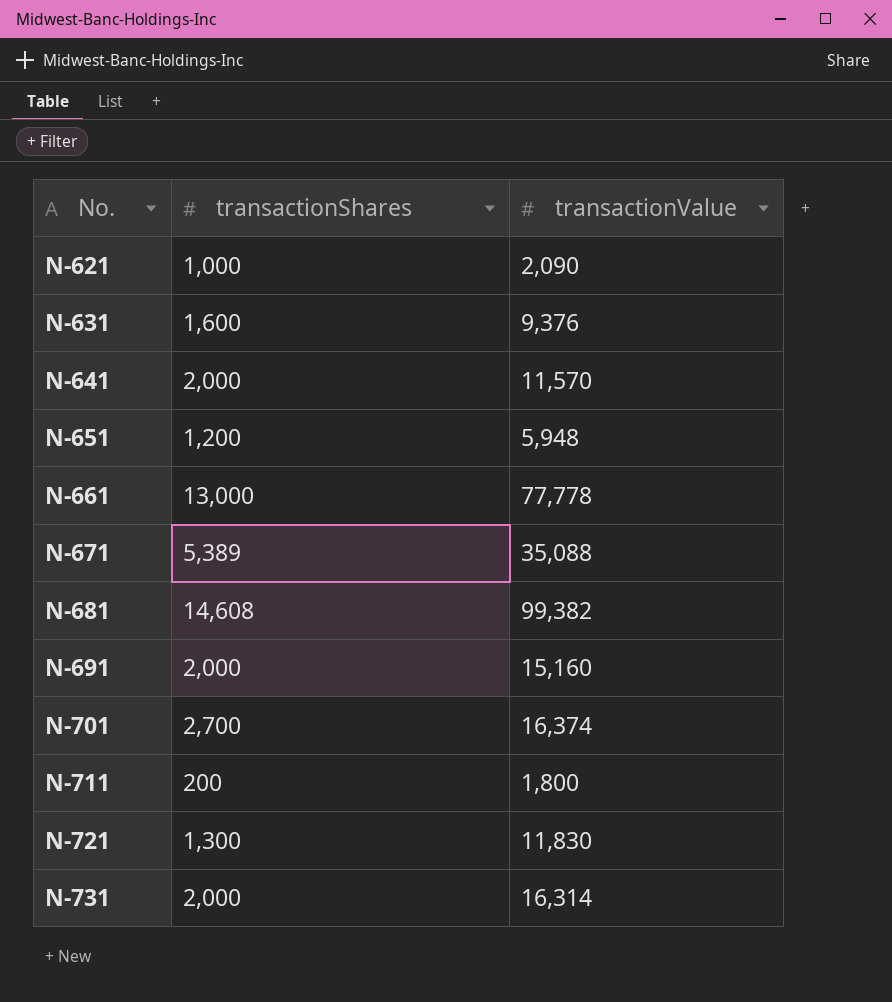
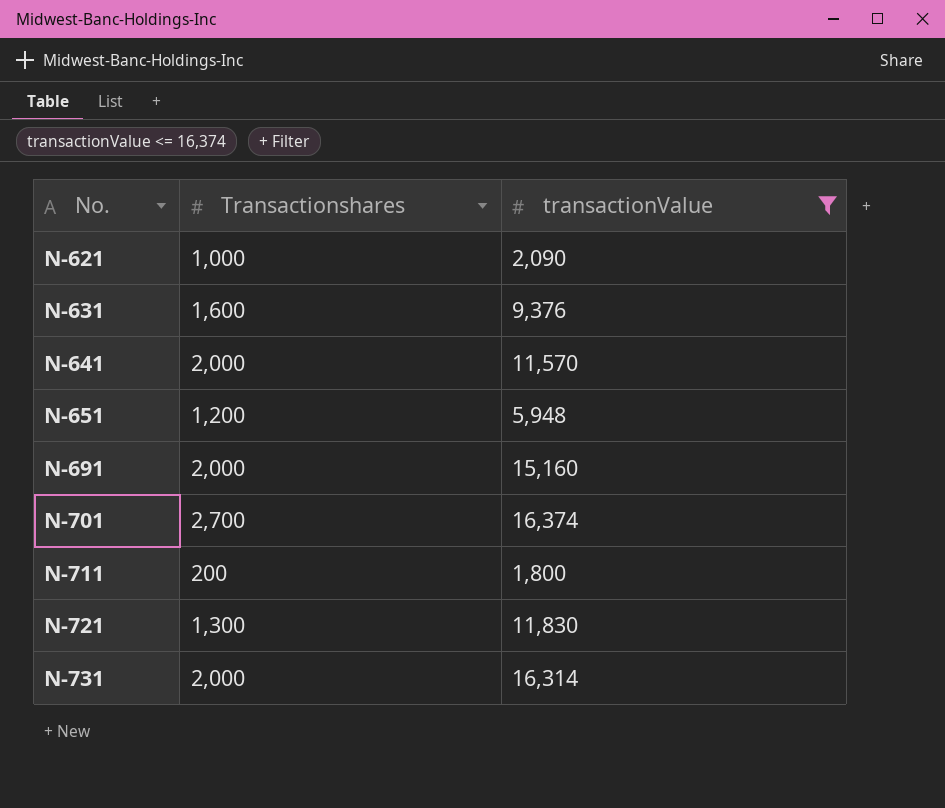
filter: none -> transactionValue <= 16,374
column name: transactionShares -> Transactionshares

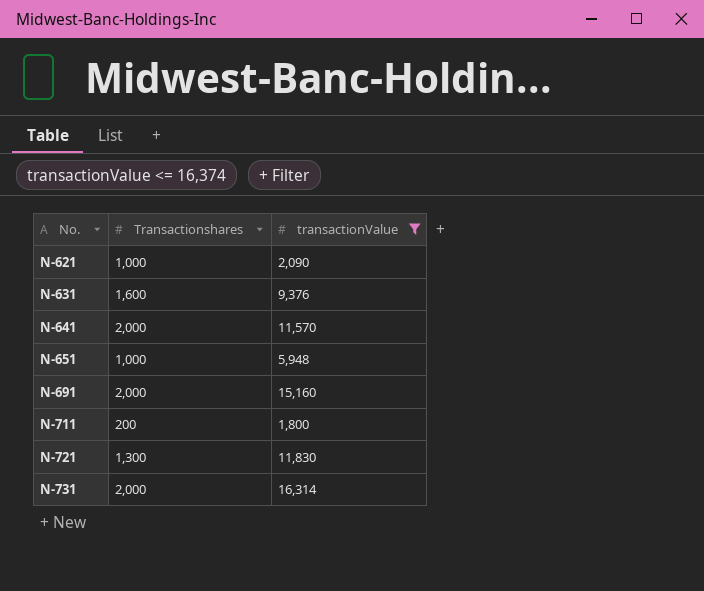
row N-701: 2,700 | 16,374 -> none
N-651 | Transactionshares: 1,200 -> 1,000

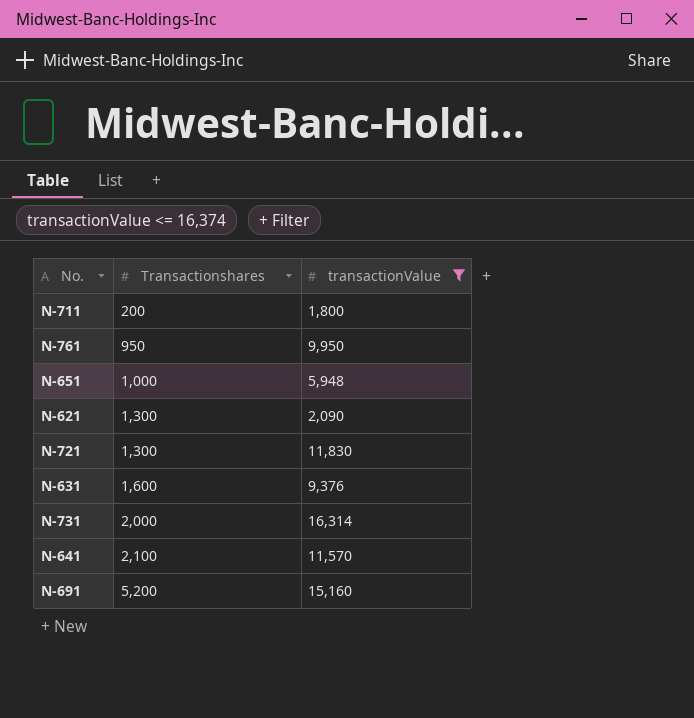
row order: No. ascending -> Transactionshares ascending
row N-761: none -> 950 | 9,950
N-621 | Transactionshares: 1,000 -> 1,300
N-641 | Transactionshares: 2,000 -> 2,100
N-691 | Transactionshares: 2,000 -> 5,200

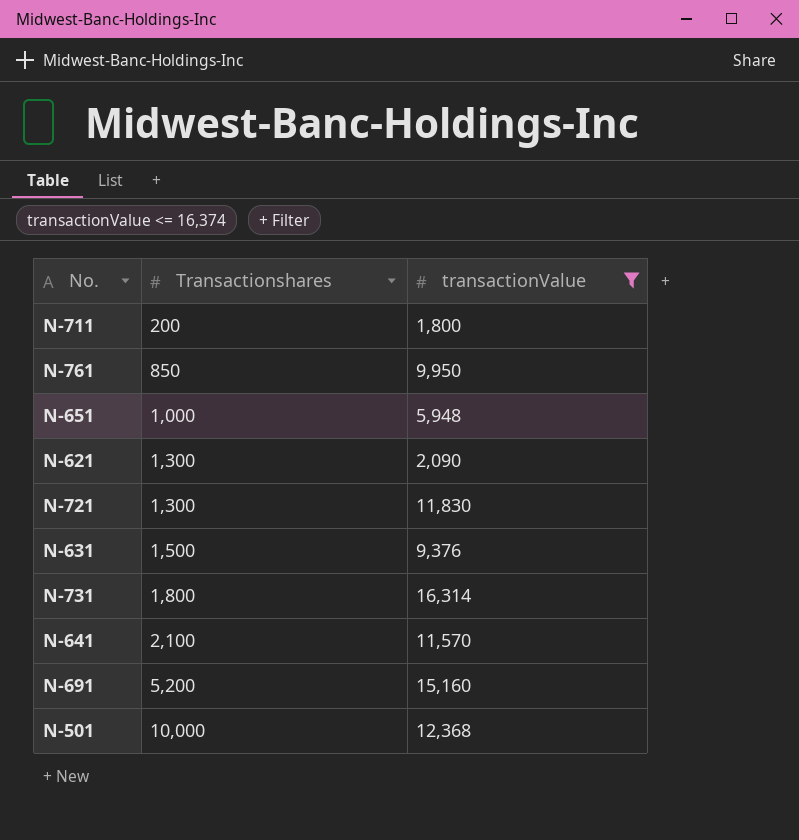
N-761 | Transactionshares: 950 -> 850
N-631 | Transactionshares: 1,600 -> 1,500
N-731 | Transactionshares: 2,000 -> 1,800
row N-501: none -> 10,000 | 12,368

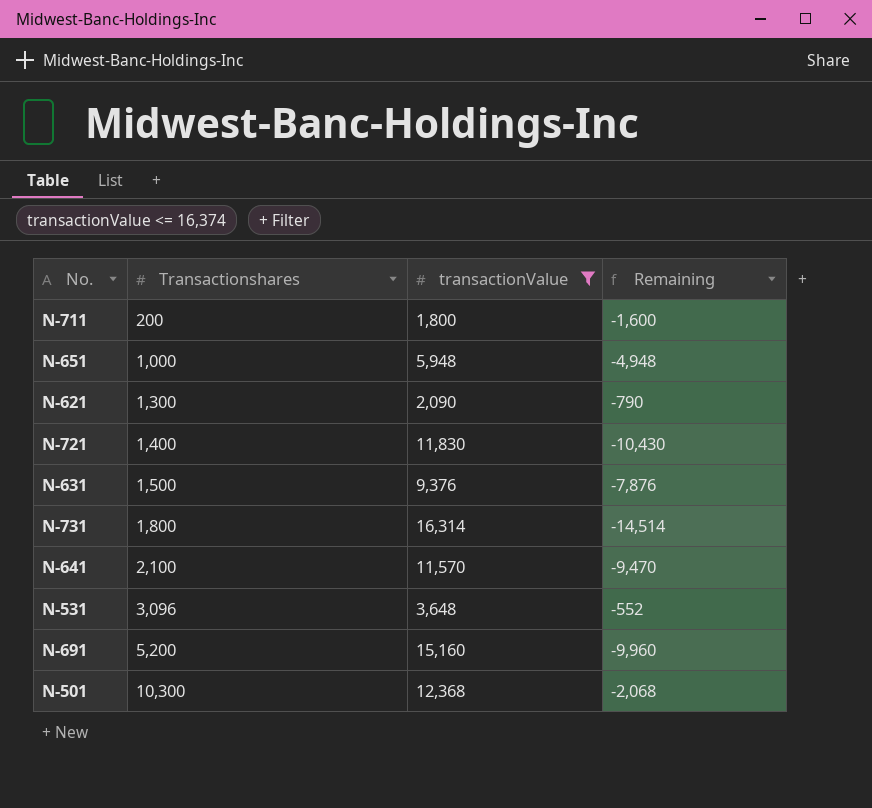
column Remaining | formula: none -> [Transactionshares] - [transactionValue]
row N-761: 850 | 9,950 -> none
N-721 | Transactionshares: 1,300 -> 1,400
row N-531: none -> 3,096 | 3,648 | -552
N-501 | Transactionshares: 10,000 -> 10,300

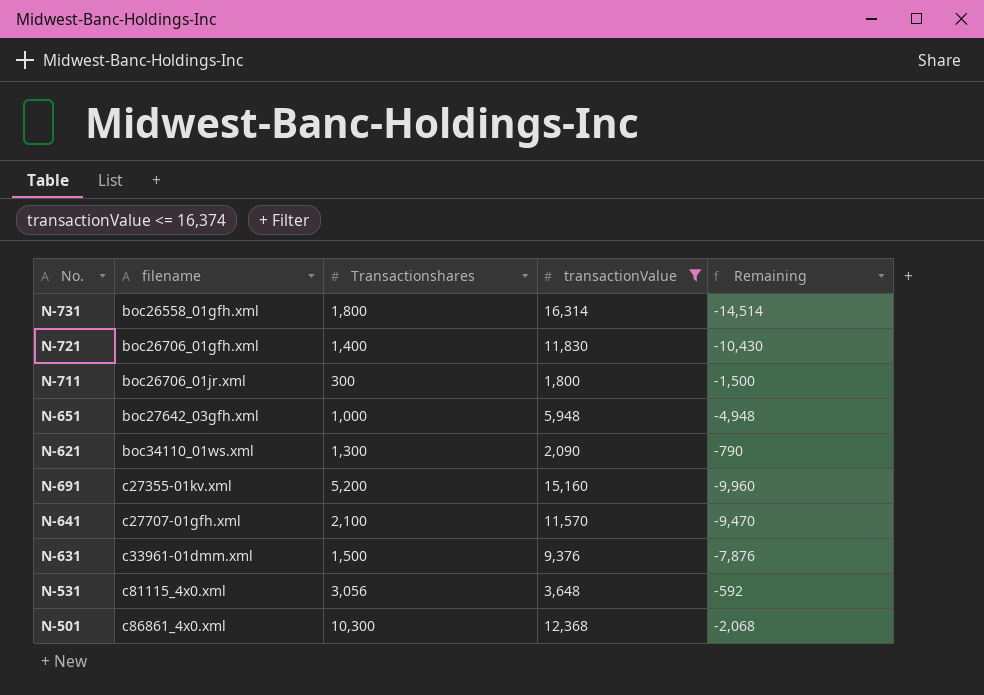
row order: Transactionshares ascending -> filename ascending
column filename | position: none -> 2
N-711 | Transactionshares: 200 -> 300
N-711 | Remaining: -1,600 -> -1,500
N-531 | Transactionshares: 3,096 -> 3,056
N-531 | Remaining: -552 -> -592

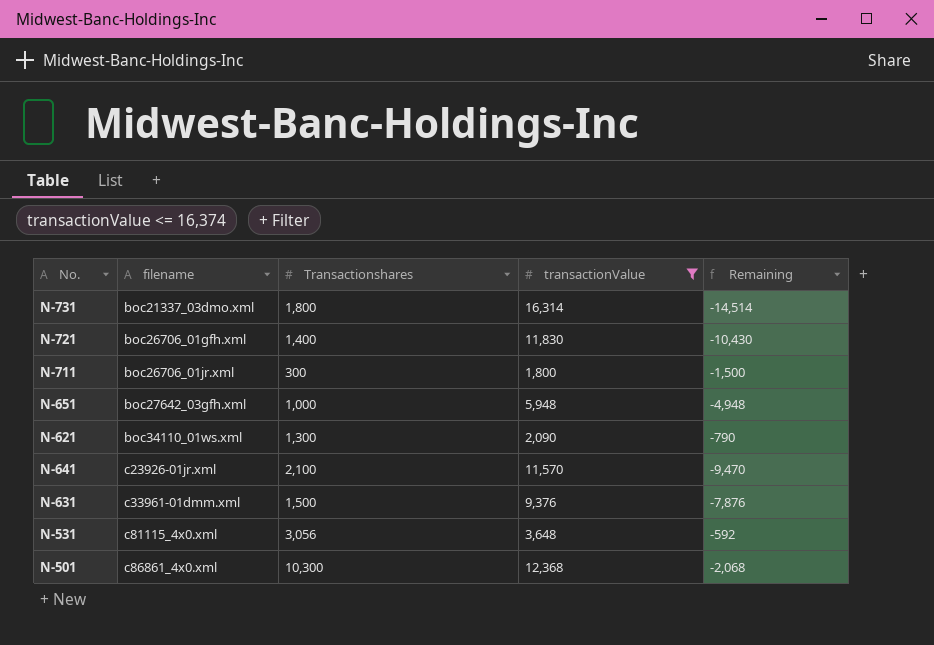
row N-691: c27355-01kv.xml | 5,200 | 15,160 | -9,960 -> none
N-731 | filename: boc26558_01gfh.xml -> boc21337_03dmo.xml
N-641 | filename: c27707-01gfh.xml -> c23926-01jr.xml

